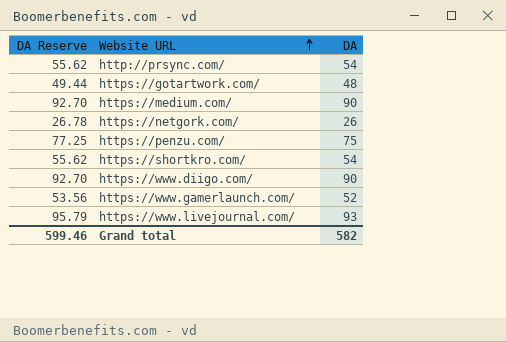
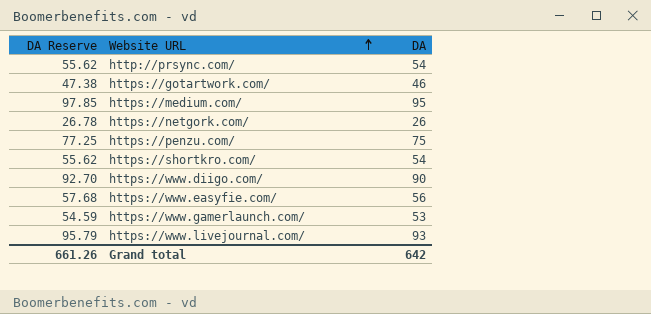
https://gotartwork.com/ | DA Reserve: 49.44 -> 47.38
https://gotartwork.com/ | DA: 48 -> 46
https://medium.com/ | DA Reserve: 92.70 -> 97.85
https://medium.com/ | DA: 90 -> 95
row https://www.easyfie.com/: none -> 57.68 | 56
https://www.gamerlaunch.com/ | DA Reserve: 53.56 -> 54.59
https://www.gamerlaunch.com/ | DA: 52 -> 53
Grand total | DA Reserve: 599.46 -> 661.26
Grand total | DA: 582 -> 642

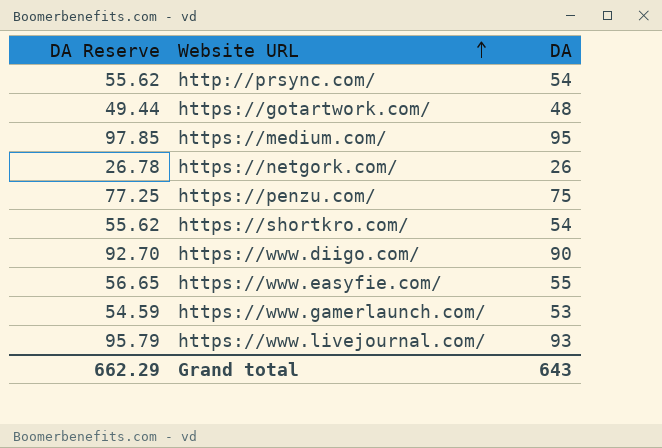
https://gotartwork.com/ | DA Reserve: 47.38 -> 49.44
https://gotartwork.com/ | DA: 46 -> 48
https://www.easyfie.com/ | DA Reserve: 57.68 -> 56.65
https://www.easyfie.com/ | DA: 56 -> 55
Grand total | DA Reserve: 661.26 -> 662.29
Grand total | DA: 642 -> 643

